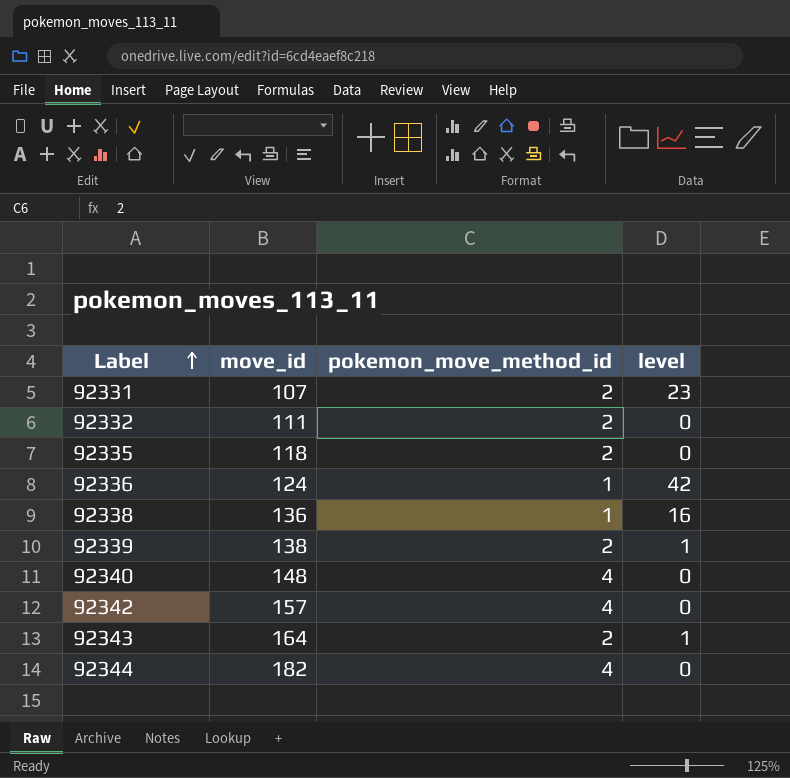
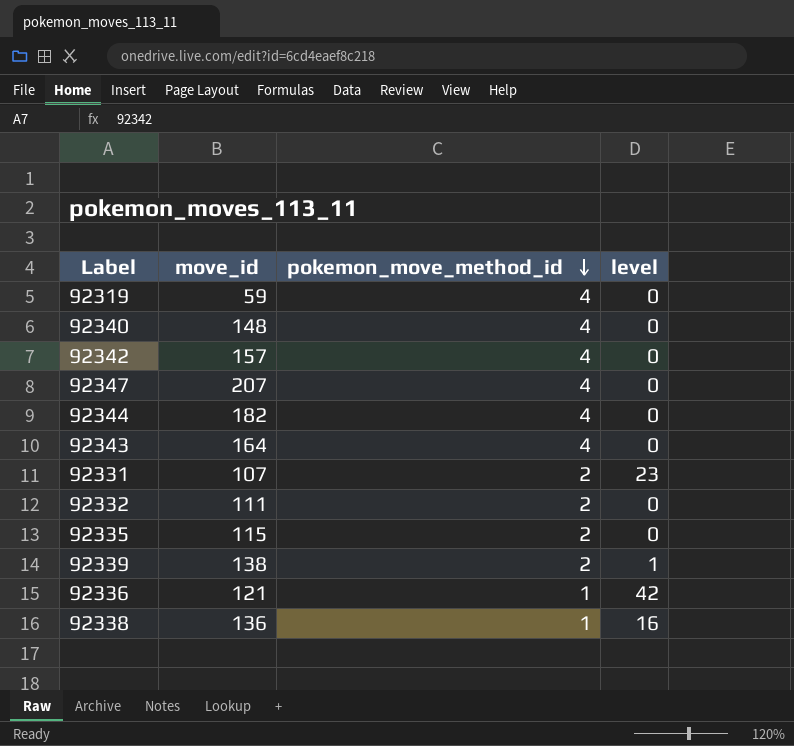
row order: Label ascending -> pokemon_move_method_id descending
row 92319: none -> 59 | 4 | 0
row 92347: none -> 207 | 4 | 0
92343 | pokemon_move_method_id: 2 -> 4
92343 | level: 1 -> 0
92335 | move_id: 118 -> 115
92336 | move_id: 124 -> 121

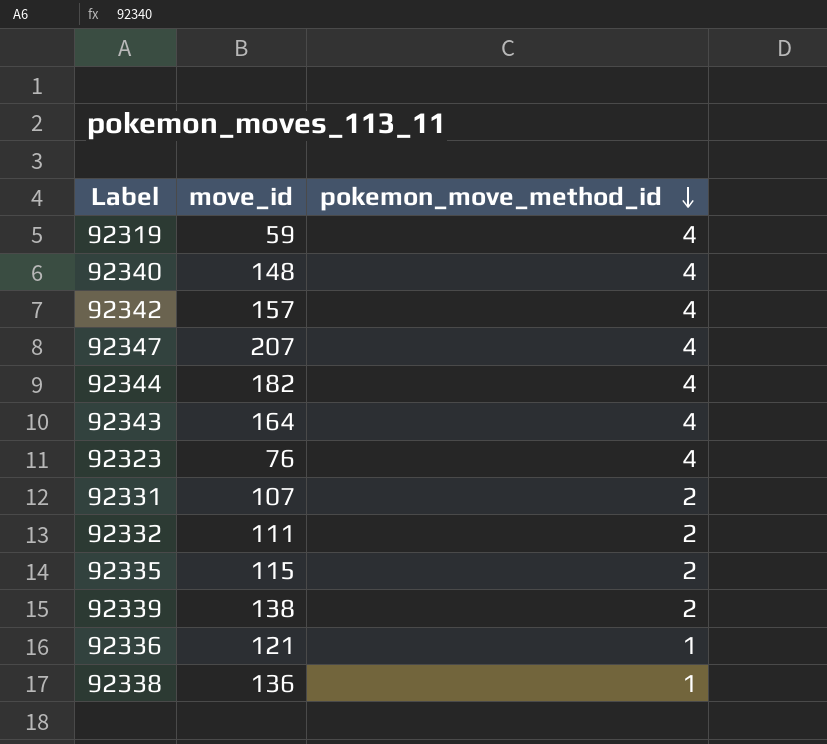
column level | position: 4 -> none
row 92323: none -> 76 | 4

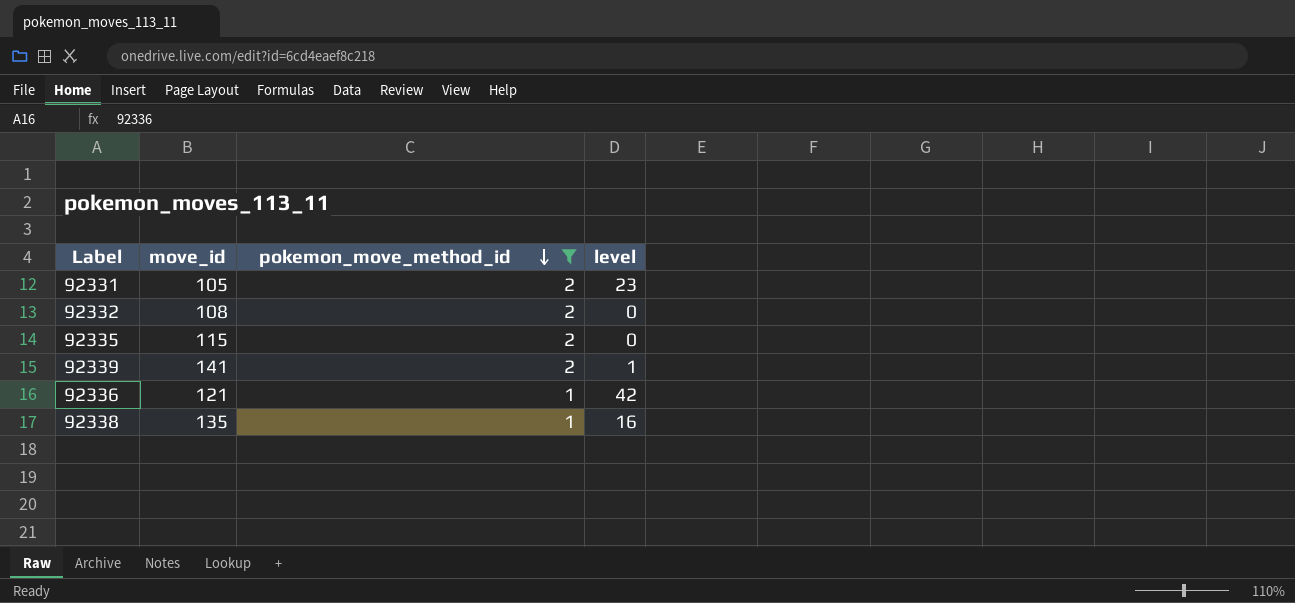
filter: none -> pokemon_move_method_id != 4
column level | position: none -> 4
92331 | move_id: 107 -> 105
92332 | move_id: 111 -> 108
92339 | move_id: 138 -> 141
92338 | move_id: 136 -> 135

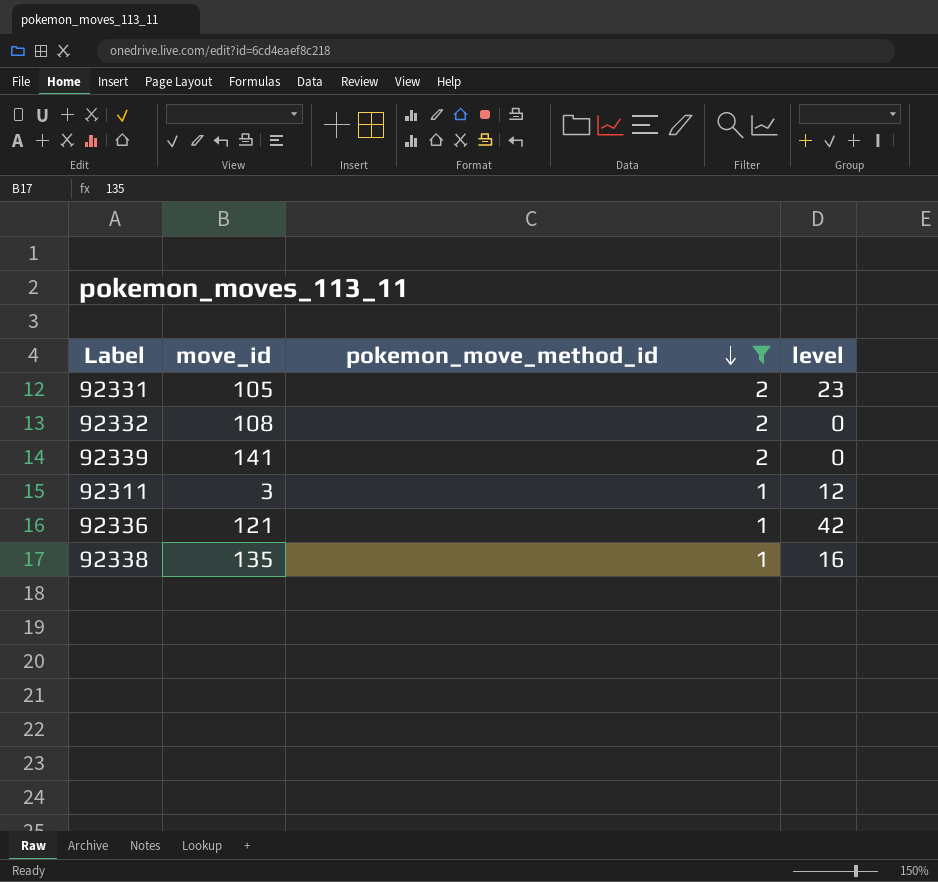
row 92335: 115 | 2 | 0 -> none
92339 | level: 1 -> 0
row 92311: none -> 3 | 1 | 12

